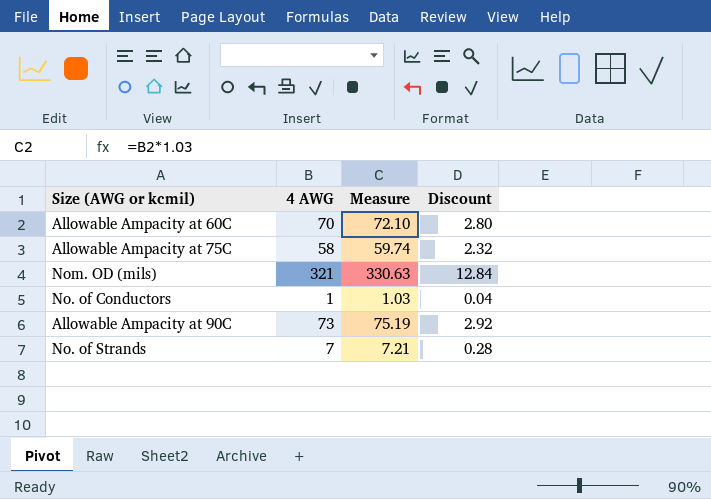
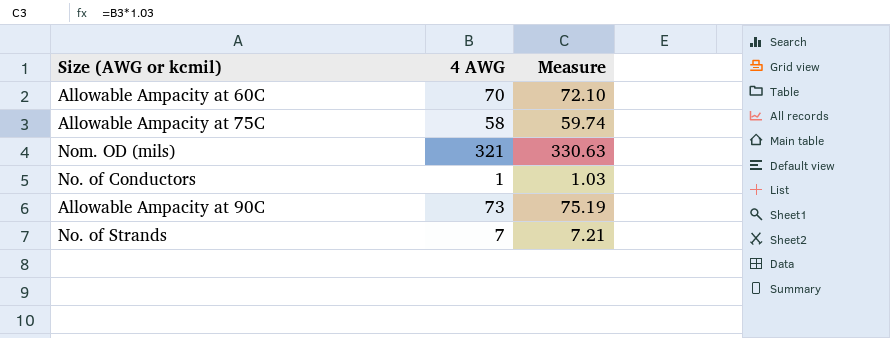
column Discount | formula: [4 AWG] * 0.04 -> none

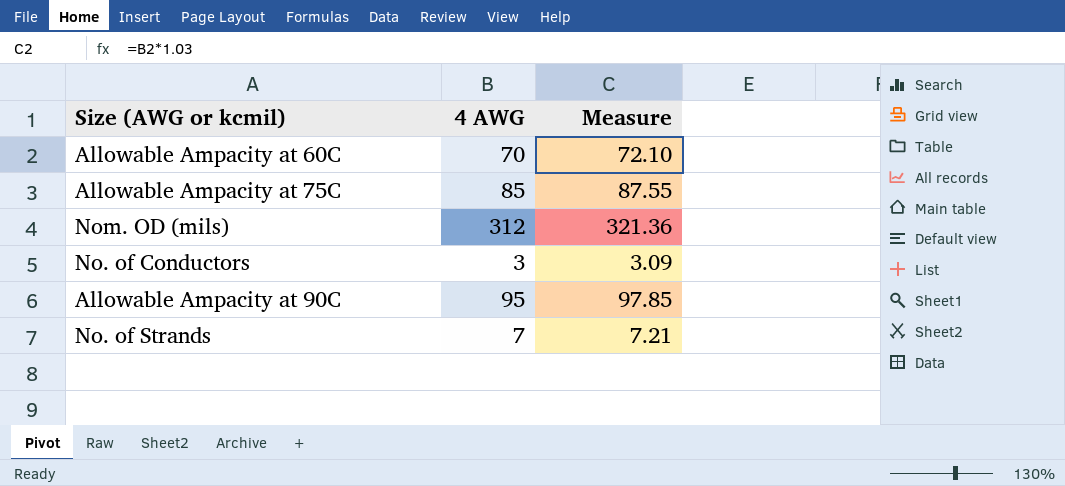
Allowable Ampacity at 75C | 4 AWG: 58 -> 85
Allowable Ampacity at 75C | Measure: 59.74 -> 87.55
Nom. OD (mils) | 4 AWG: 321 -> 312
Nom. OD (mils) | Measure: 330.63 -> 321.36
No. of Conductors | 4 AWG: 1 -> 3
No. of Conductors | Measure: 1.03 -> 3.09
Allowable Ampacity at 90C | 4 AWG: 73 -> 95
Allowable Ampacity at 90C | Measure: 75.19 -> 97.85

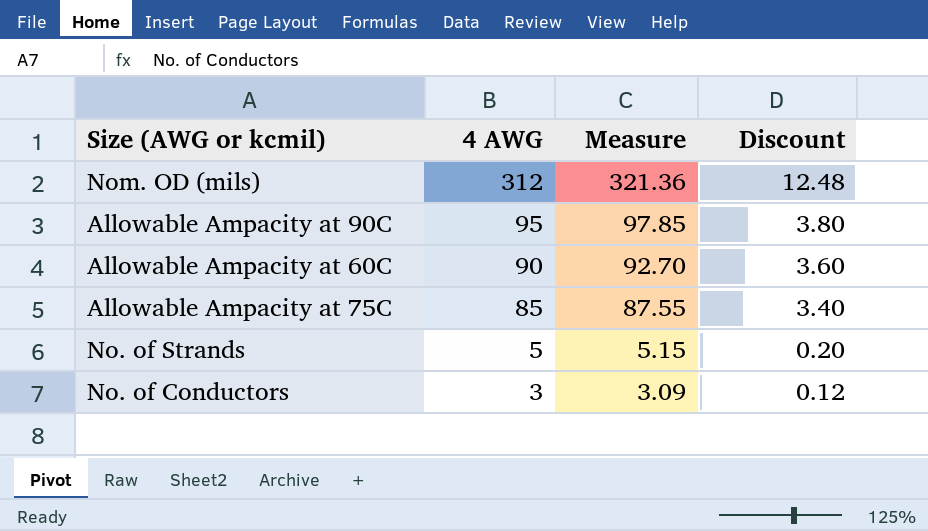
row order: none -> 4 AWG descending
column Discount | formula: none -> [4 AWG] * 0.04
Allowable Ampacity at 60C | 4 AWG: 70 -> 90
Allowable Ampacity at 60C | Measure: 72.10 -> 92.70
No. of Strands | 4 AWG: 7 -> 5
No. of Strands | Measure: 7.21 -> 5.15

